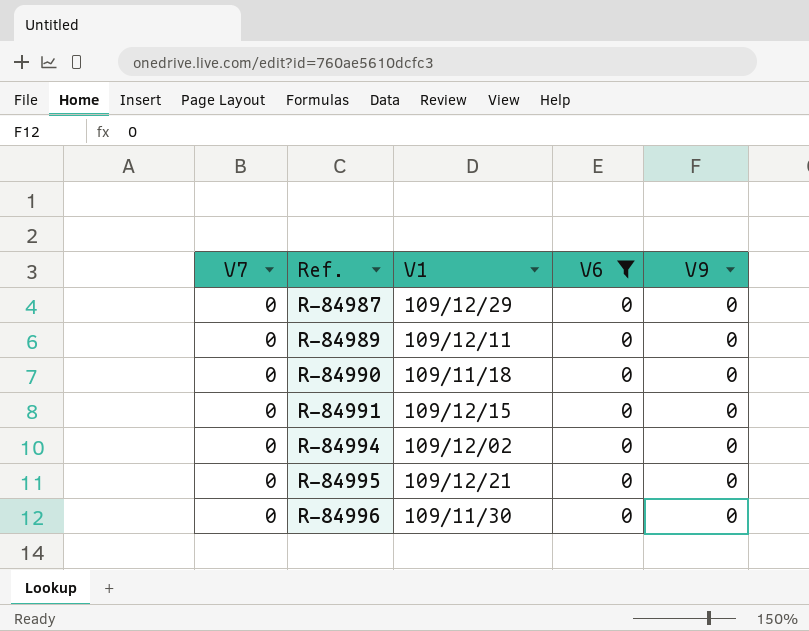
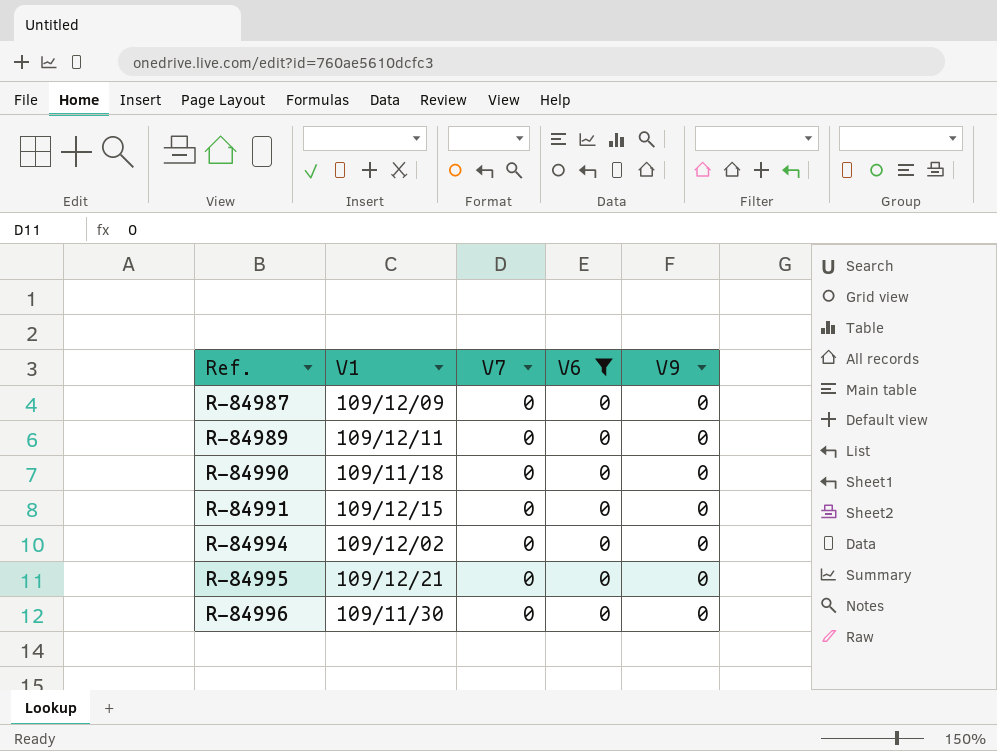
column V7 | position: 1 -> 3
R-84987 | V1: 109/12/29 -> 109/12/09

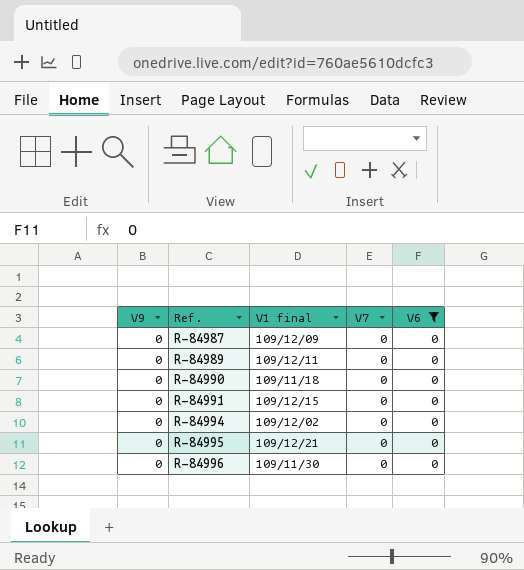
column V9 | position: 5 -> 1
column name: V1 -> V1 final

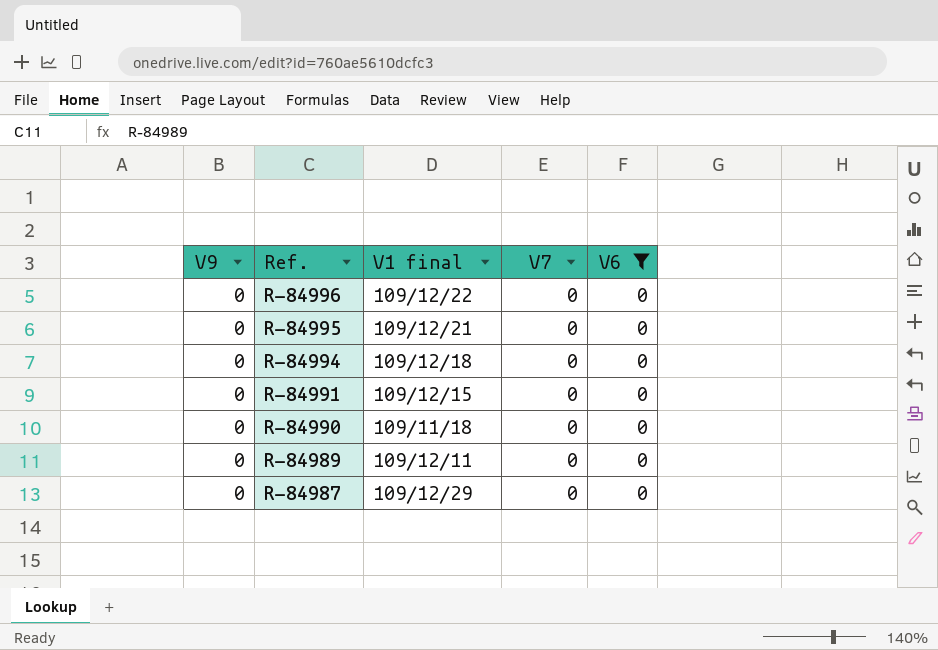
row order: Ref. ascending -> Ref. descending
R-84996 | V1 final: 109/11/30 -> 109/12/22
R-84994 | V1 final: 109/12/02 -> 109/12/18
R-84987 | V1 final: 109/12/09 -> 109/12/29

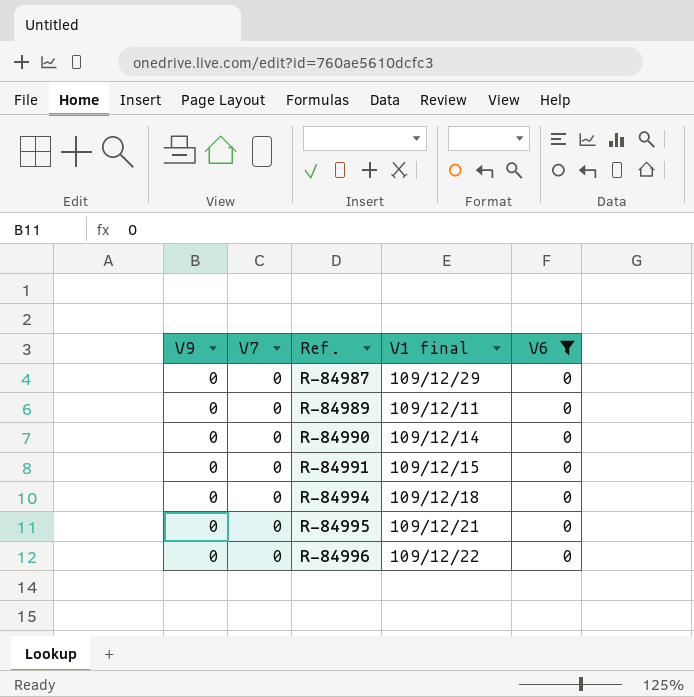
row order: Ref. descending -> Ref. ascending
column V7 | position: 4 -> 2
R-84990 | V1 final: 109/11/18 -> 109/12/14

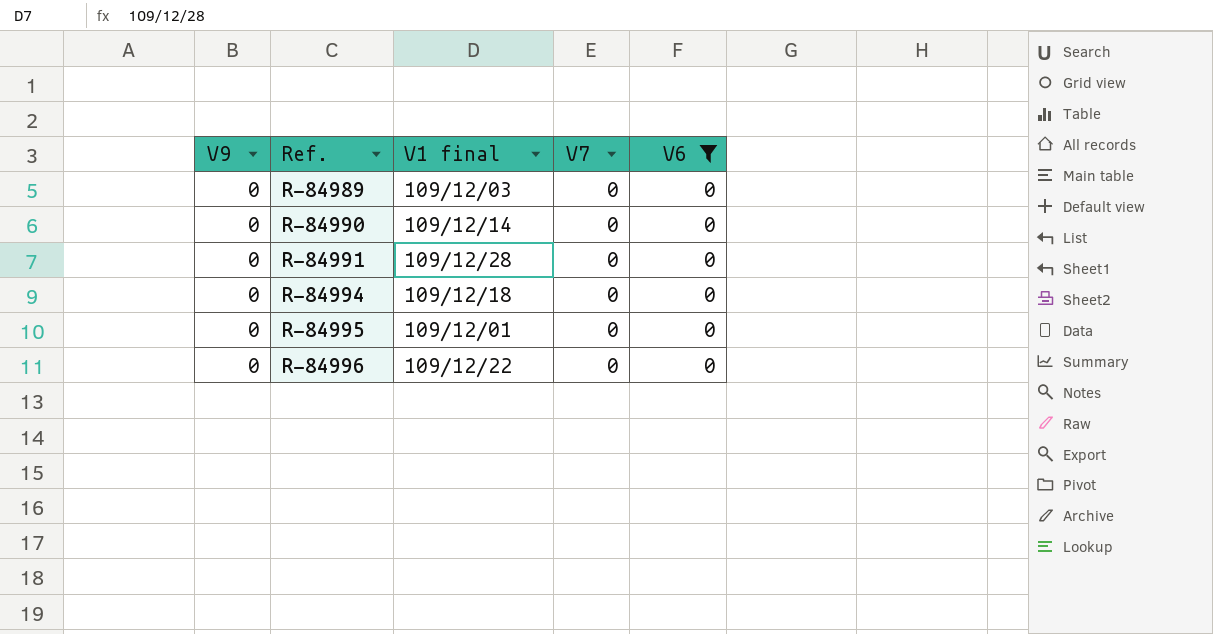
column V7 | position: 2 -> 4
row R-84987: 0 | 0 | 109/12/29 | 0 -> none
R-84989 | V1 final: 109/12/11 -> 109/12/03
R-84991 | V1 final: 109/12/15 -> 109/12/28
R-84995 | V1 final: 109/12/21 -> 109/12/01

